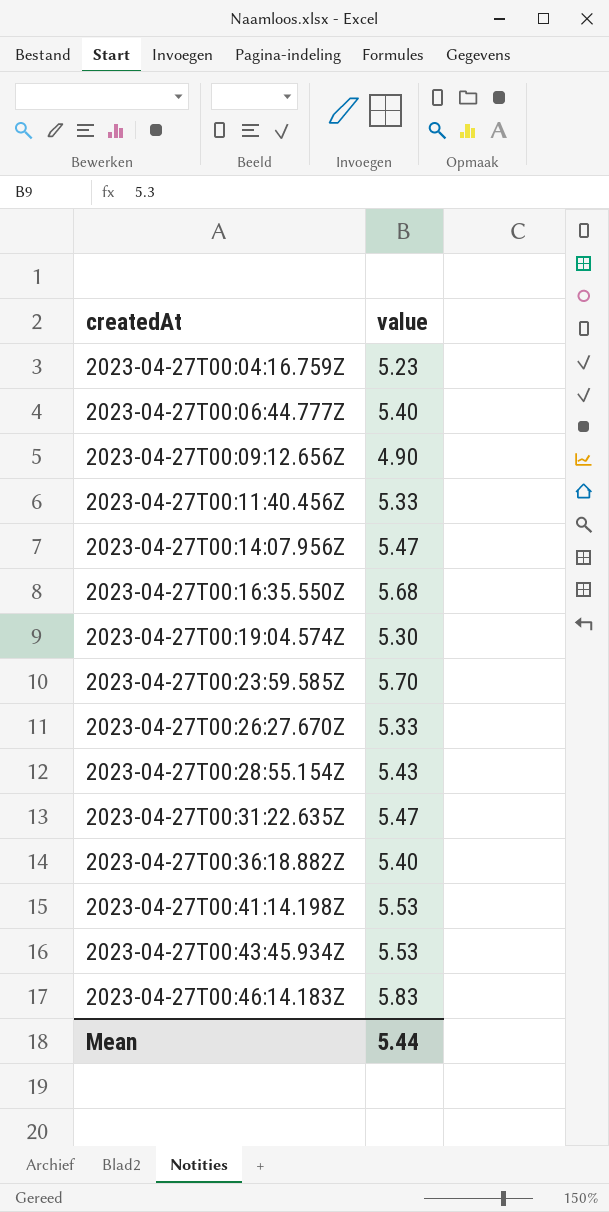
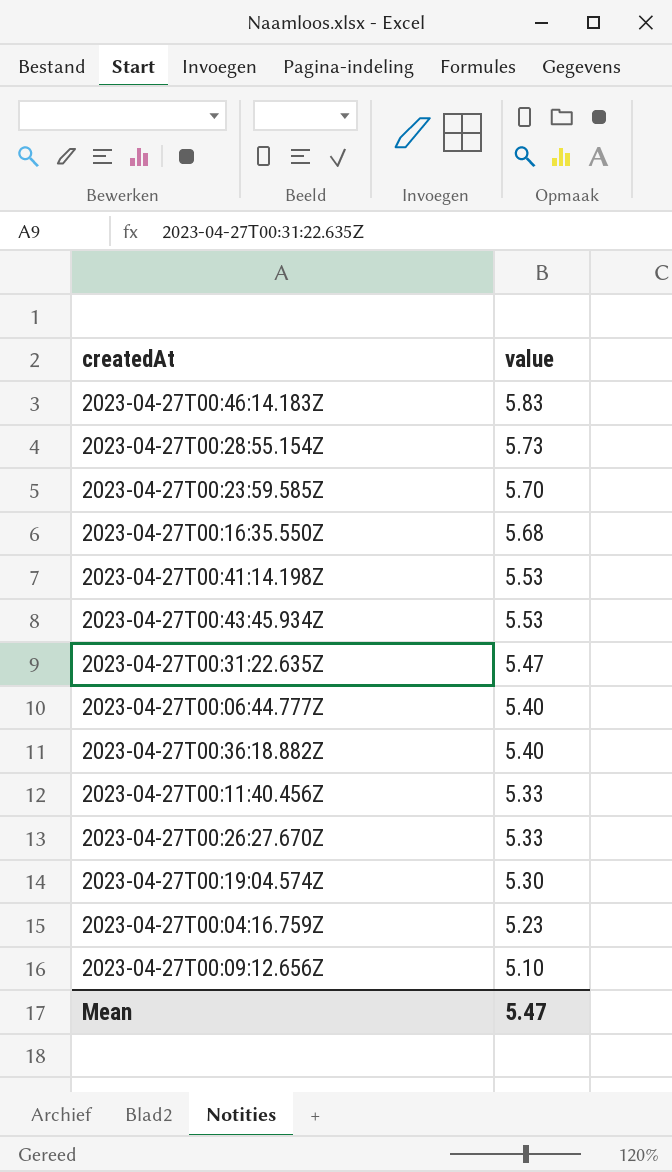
row order: createdAt ascending -> value descending
row 2023-04-27T00:14:07.956Z: 5.47 -> none
2023-04-27T00:28:55.154Z | value: 5.43 -> 5.73
2023-04-27T00:09:12.656Z | value: 4.90 -> 5.10
Mean | value: 5.44 -> 5.47

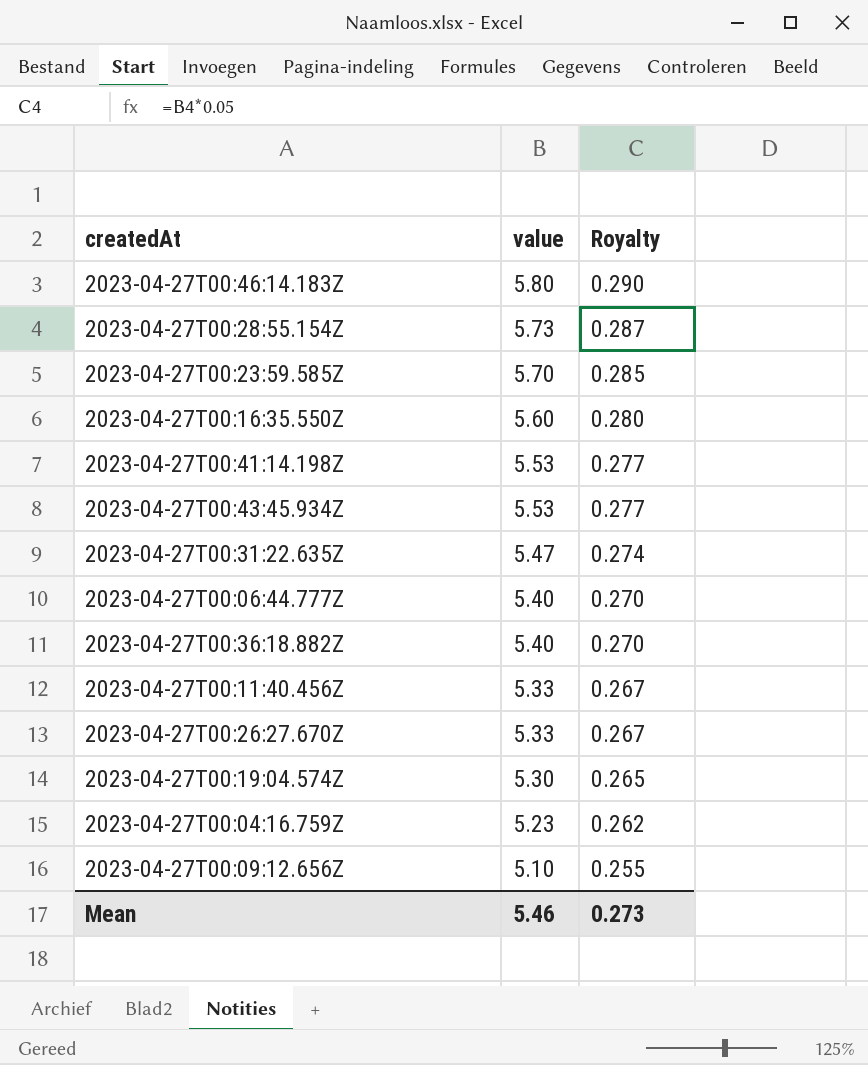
column Royalty | formula: none -> [value] * 0.05
2023-04-27T00:46:14.183Z | value: 5.83 -> 5.80
2023-04-27T00:16:35.550Z | value: 5.68 -> 5.60
Mean | value: 5.47 -> 5.46

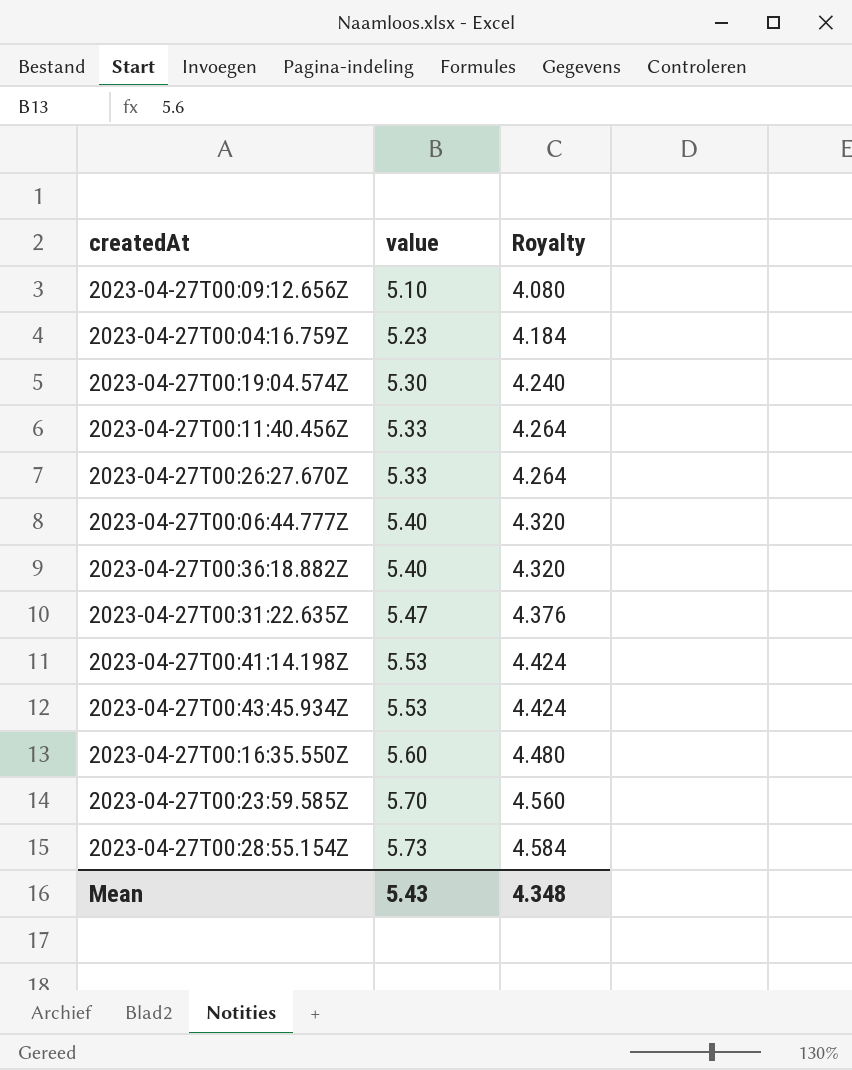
row order: value descending -> value ascending
column Royalty | formula: [value] * 0.05 -> [value] * 0.8
row 2023-04-27T00:46:14.183Z: 5.80 | 0.290 -> none
Mean | value: 5.46 -> 5.43
Mean | Royalty: 0.273 -> 4.348

